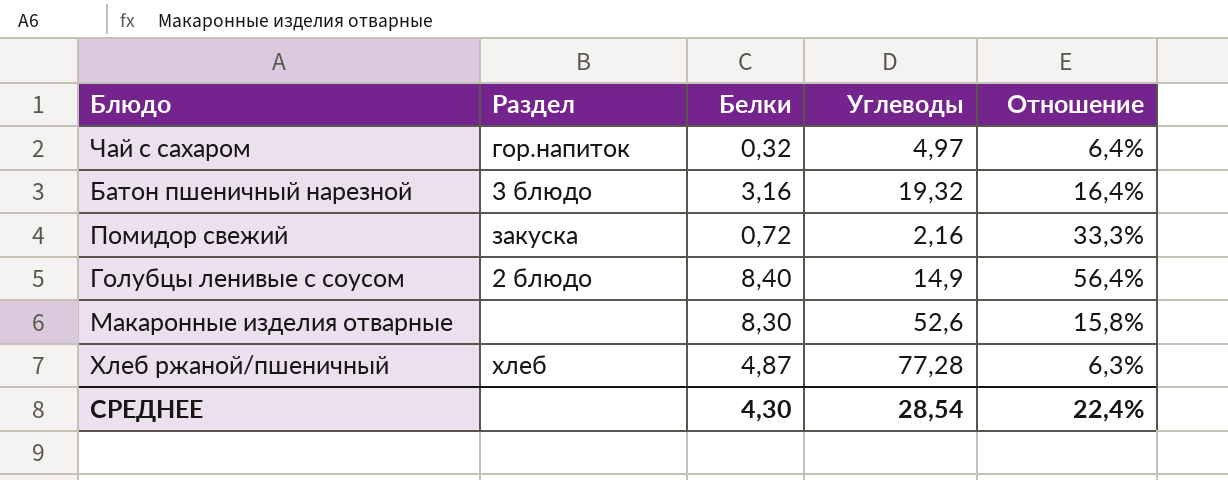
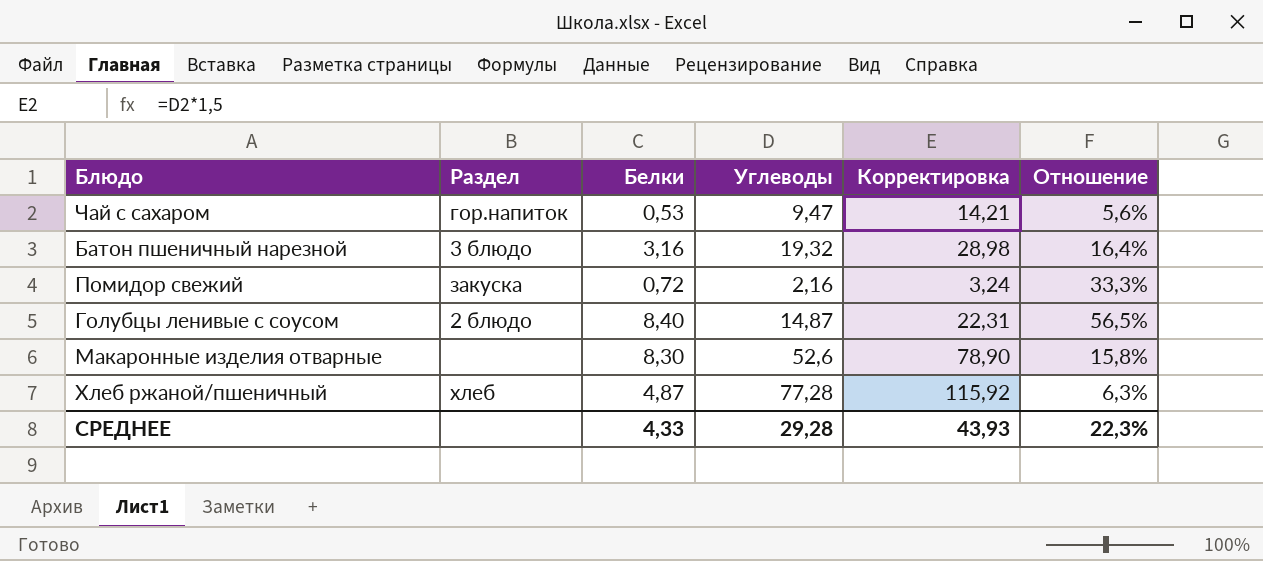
column Корректировка | formula: none -> [Углеводы] * 1,5
Чай с сахаром | Белки: 0,32 -> 0,53
Чай с сахаром | Углеводы: 4,97 -> 9,47
Чай с сахаром | Отношение: 6,4% -> 5,6%
Голубцы ленивые с соусом | Углеводы: 14,9 -> 14,87
Голубцы ленивые с соусом | Отношение: 56,4% -> 56,5%
СРЕДНЕЕ | Белки: 4,30 -> 4,33
СРЕДНЕЕ | Углеводы: 28,54 -> 29,28
СРЕДНЕЕ | Отношение: 22,4% -> 22,3%

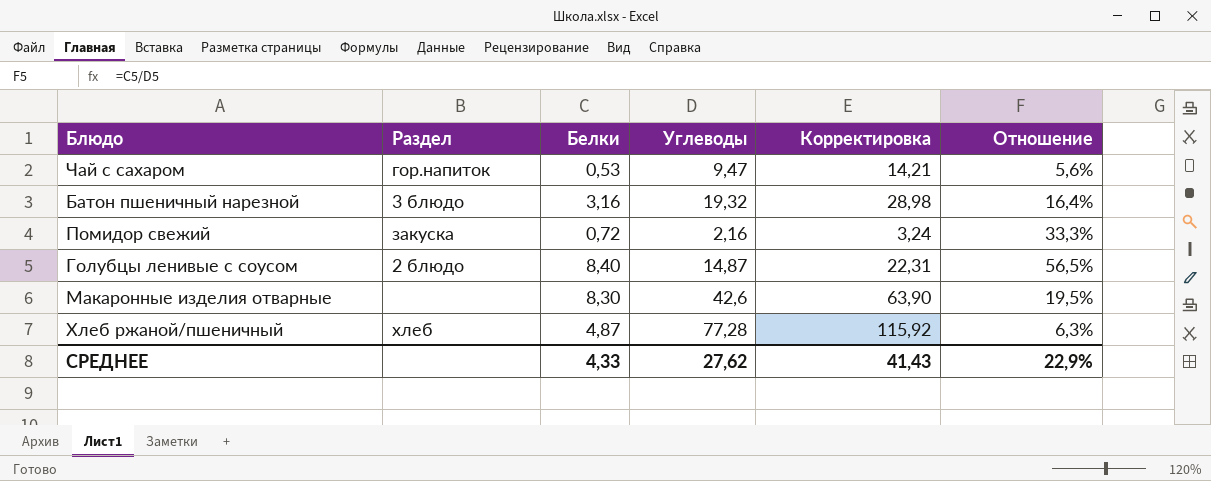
Макаронные изделия отварные | Углеводы: 52,6 -> 42,6
Макаронные изделия отварные | Корректировка: 78,90 -> 63,90
Макаронные изделия отварные | Отношение: 15,8% -> 19,5%
СРЕДНЕЕ | Углеводы: 29,28 -> 27,62
СРЕДНЕЕ | Корректировка: 43,93 -> 41,43
СРЕДНЕЕ | Отношение: 22,3% -> 22,9%

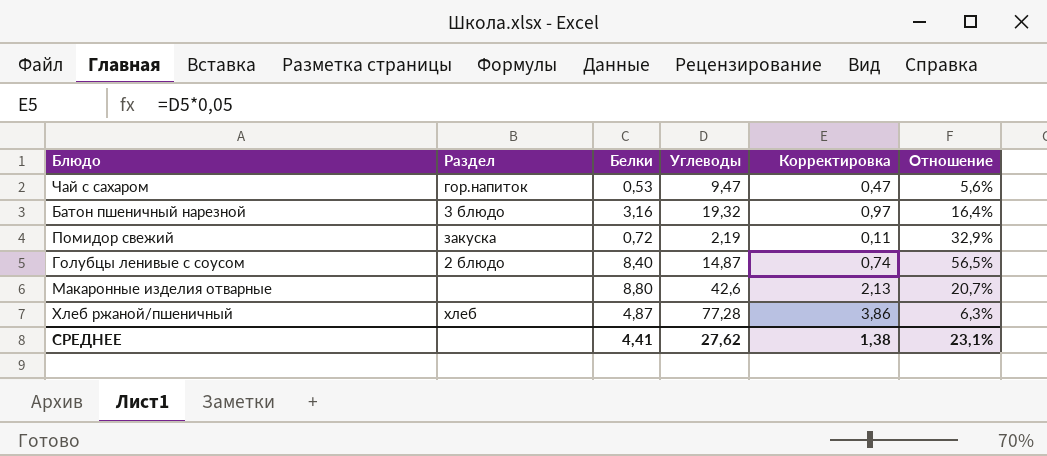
column Корректировка | formula: [Углеводы] * 1,5 -> [Углеводы] * 0,05
Помидор свежий | Углеводы: 2,16 -> 2,19
Помидор свежий | Отношение: 33,3% -> 32,9%
Макаронные изделия отварные | Белки: 8,30 -> 8,80
Макаронные изделия отварные | Отношение: 19,5% -> 20,7%
СРЕДНЕЕ | Белки: 4,33 -> 4,41
СРЕДНЕЕ | Корректировка: 41,43 -> 1,38
СРЕДНЕЕ | Отношение: 22,9% -> 23,1%

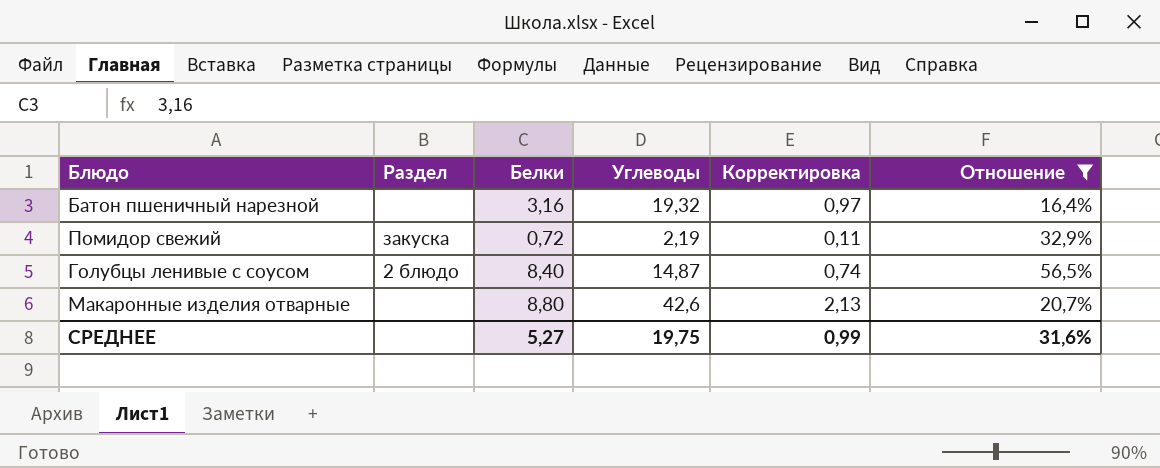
filter: none -> Отношение >= 16,4%
Батон пшеничный нарезной | Раздел: 3 блюдо -> none
СРЕДНЕЕ | Белки: 4,41 -> 5,27
СРЕДНЕЕ | Углеводы: 27,62 -> 19,75
СРЕДНЕЕ | Корректировка: 1,38 -> 0,99
СРЕДНЕЕ | Отношение: 23,1% -> 31,6%

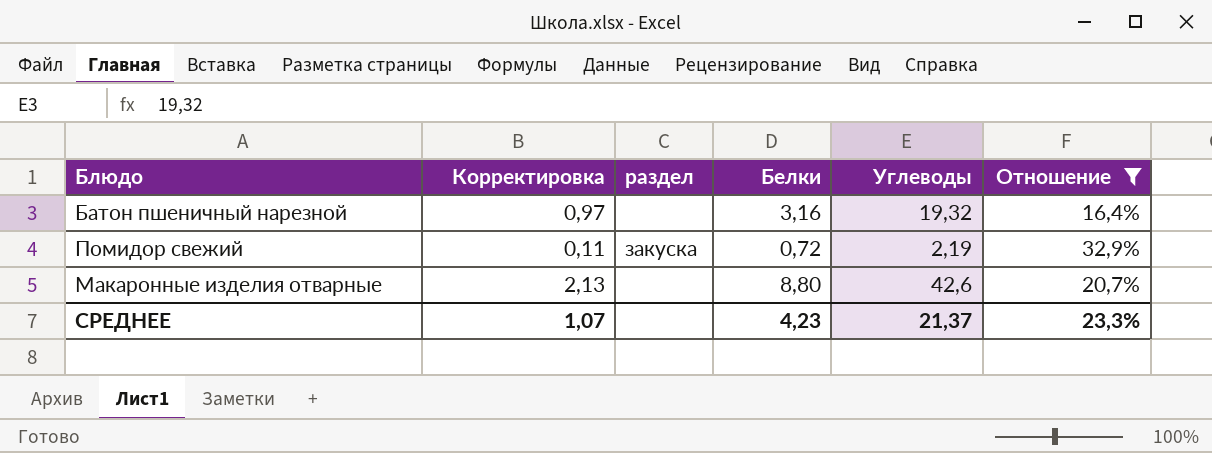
column Корректировка | position: 5 -> 2
column name: Раздел -> раздел
row Голубцы ленивые с соусом: 2 блюдо | 8,40 | 14,87 | 0,74 | 56,5% -> none
СРЕДНЕЕ | Корректировка: 0,99 -> 1,07
СРЕДНЕЕ | Белки: 5,27 -> 4,23
СРЕДНЕЕ | Углеводы: 19,75 -> 21,37
СРЕДНЕЕ | Отношение: 31,6% -> 23,3%

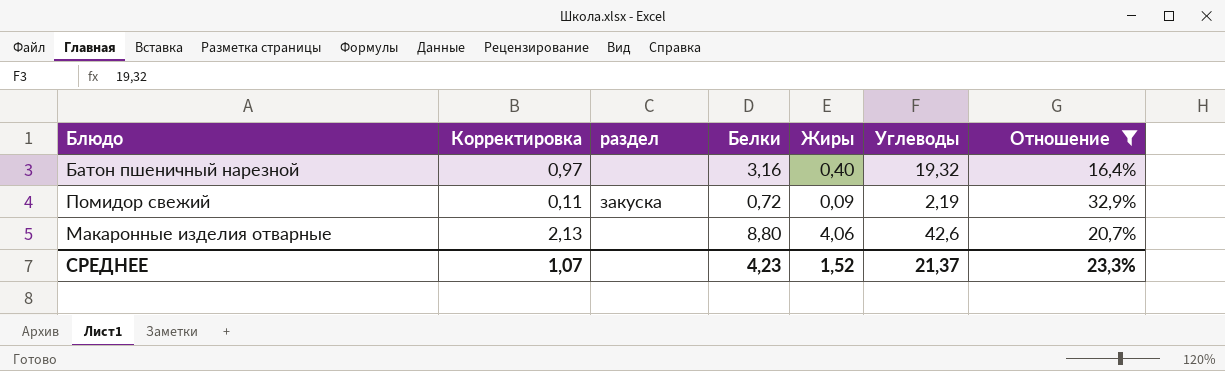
column Жиры | position: none -> 5

